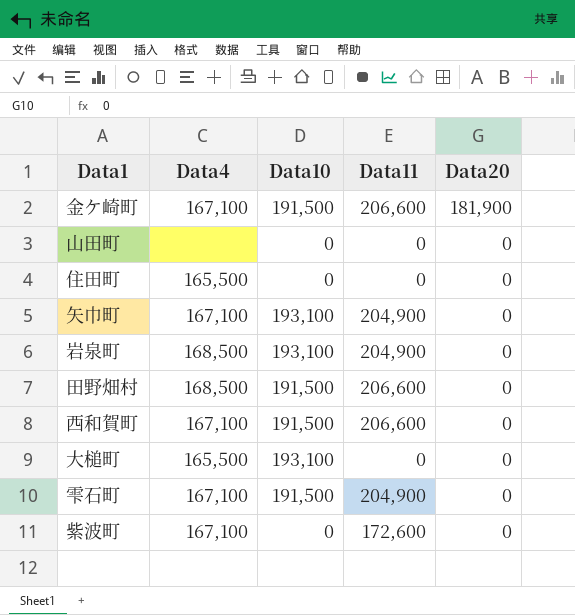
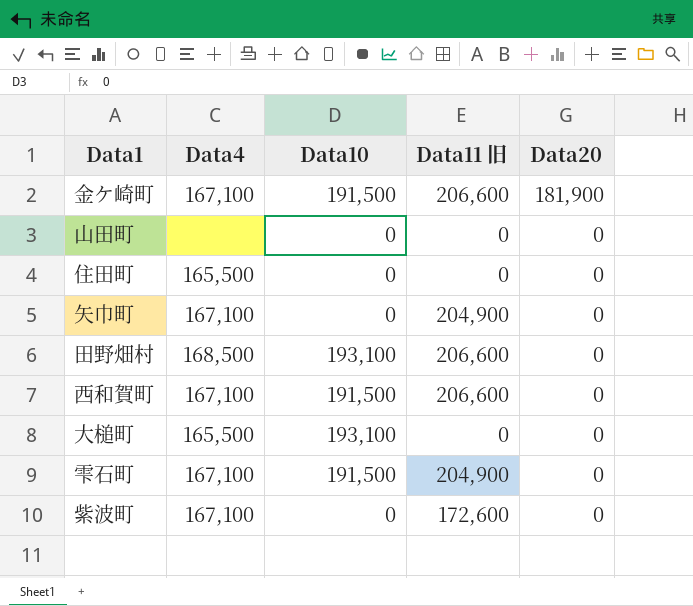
column name: Data11 -> Data11 旧
row 岩泉町: 168,500 | 193,100 | 204,900 | 0 -> none
矢巾町 | Data10: 193,100 -> 0
田野畑村 | Data10: 191,500 -> 193,100

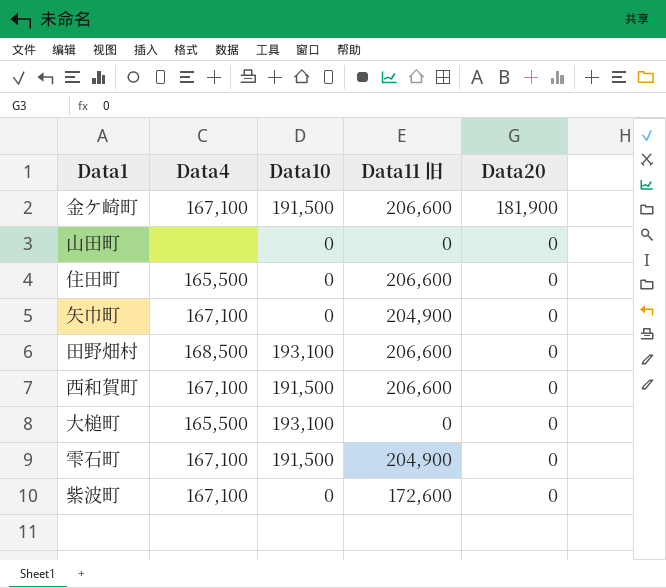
住田町 | Data11 旧: 0 -> 206,600

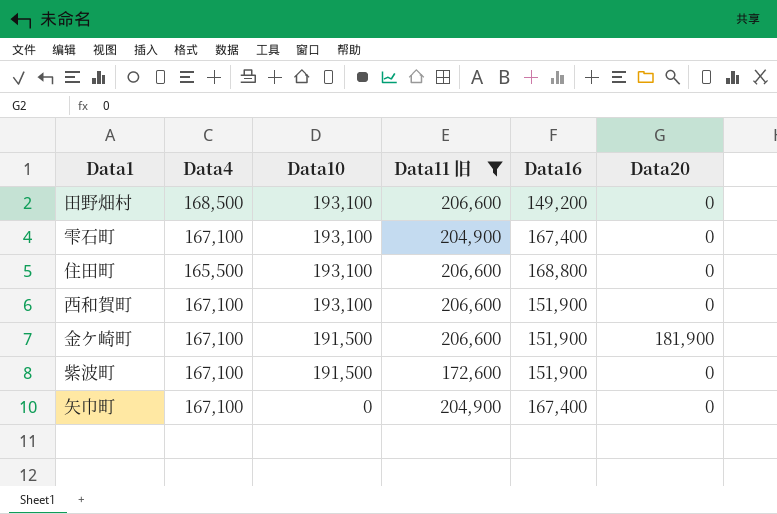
filter: none -> Data11 旧 != 0
row order: Data20 descending -> Data10 descending
column Data16 | position: none -> 5
雫石町 | Data10: 191,500 -> 193,100
住田町 | Data10: 0 -> 193,100
西和賀町 | Data10: 191,500 -> 193,100
紫波町 | Data10: 0 -> 191,500

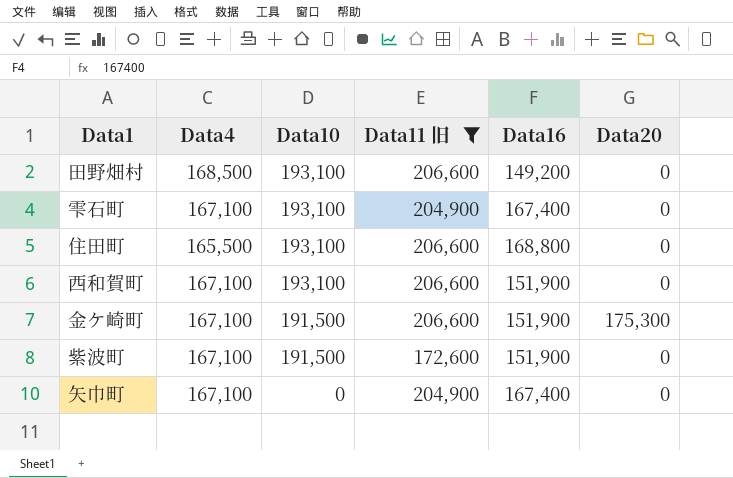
金ケ崎町 | Data20: 181,900 -> 175,300

